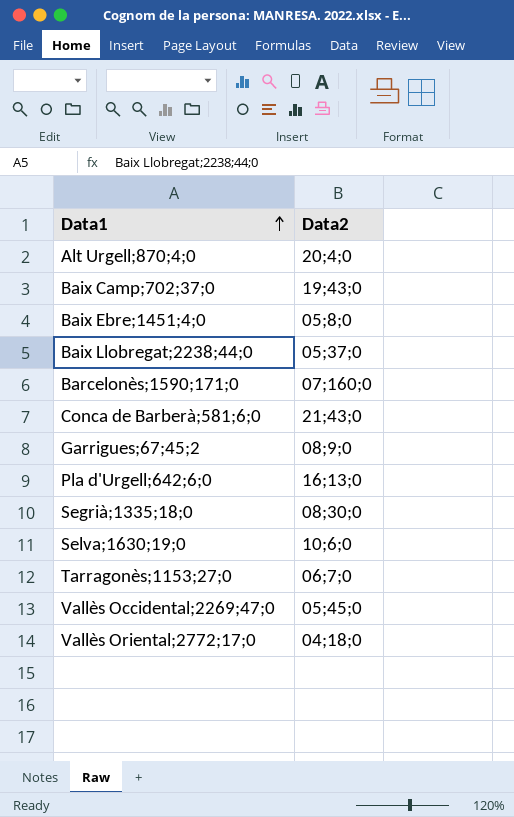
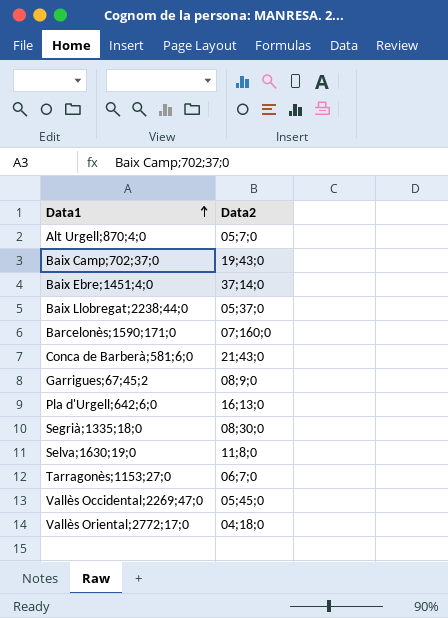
Alt Urgell;870;4;0 | Data2: 20;4;0 -> 05;7;0
Baix Ebre;1451;4;0 | Data2: 05;8;0 -> 37;14;0
Selva;1630;19;0 | Data2: 10;6;0 -> 11;8;0

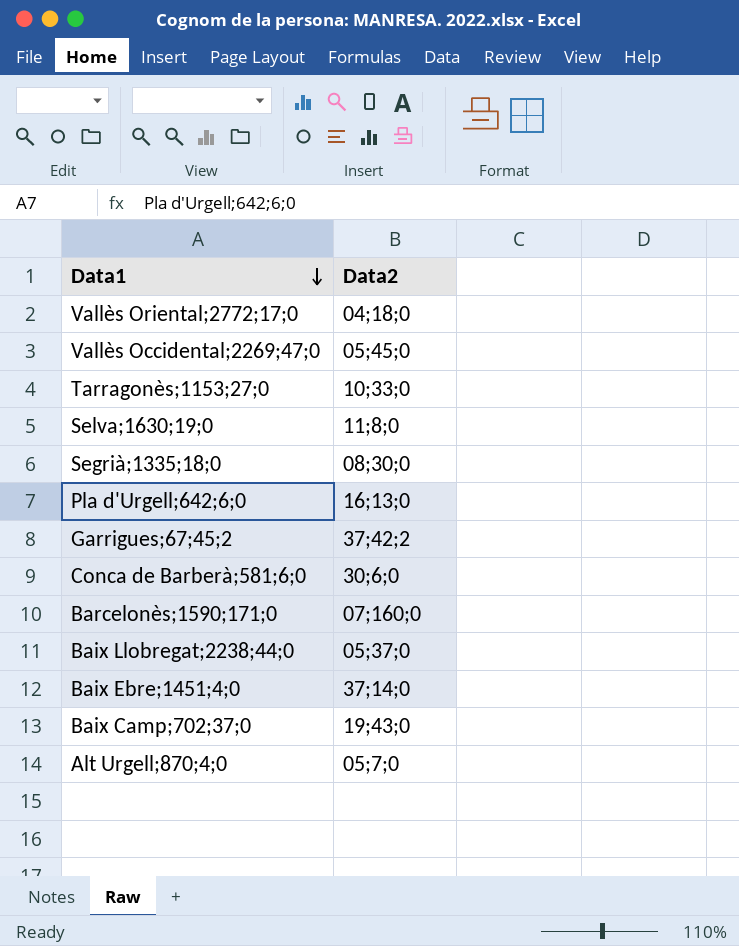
row order: Data1 ascending -> Data1 descending
Tarragonès;1153;27;0 | Data2: 06;7;0 -> 10;33;0
Garrigues;67;45;2 | Data2: 08;9;0 -> 37;42;2
Conca de Barberà;581;6;0 | Data2: 21;43;0 -> 30;6;0

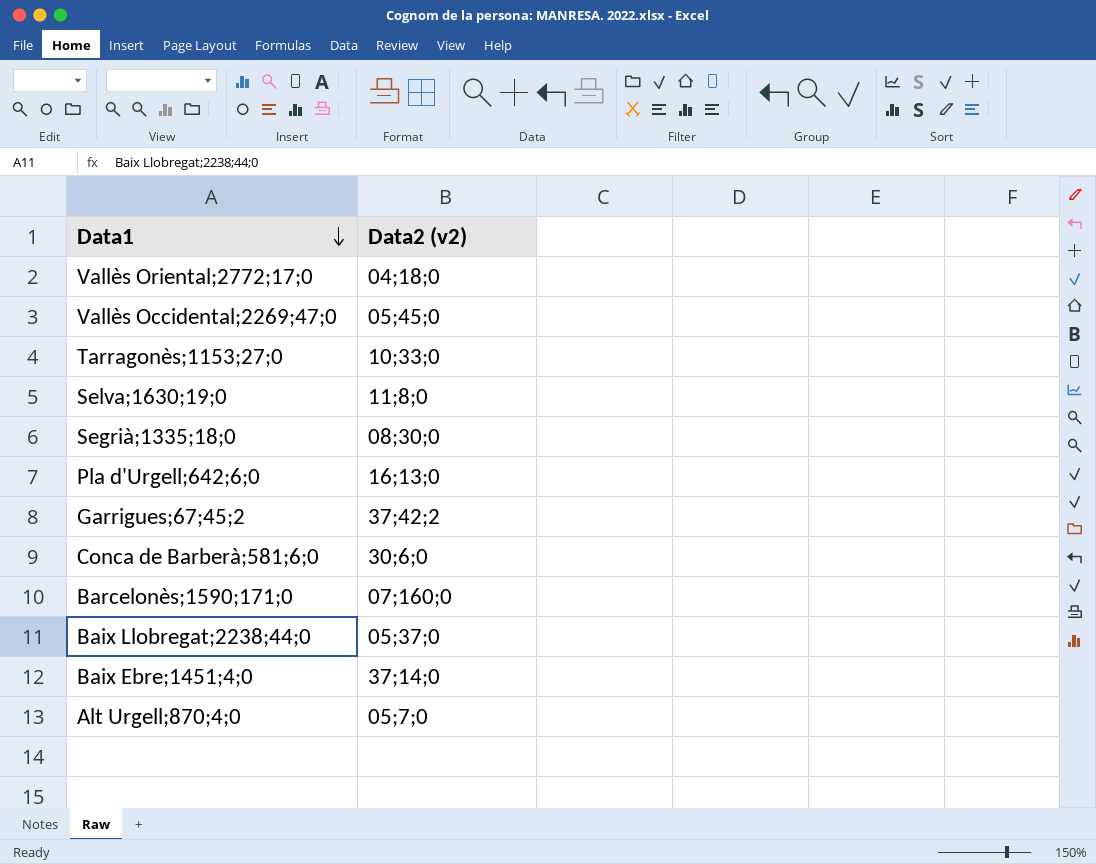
column name: Data2 -> Data2 (v2)
row Baix Camp;702;37;0: 19;43;0 -> none

